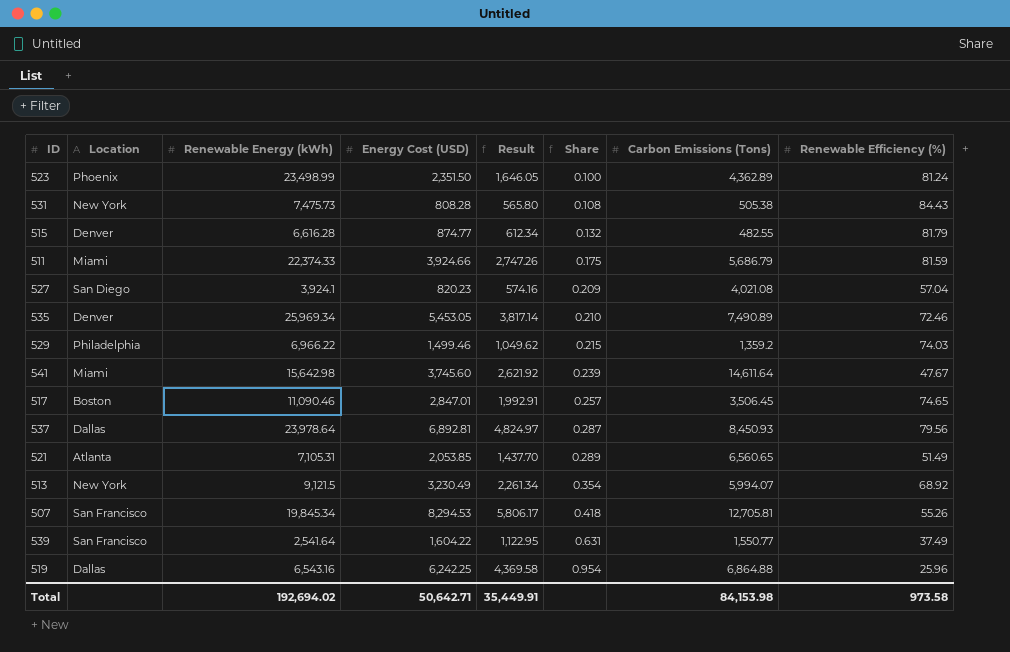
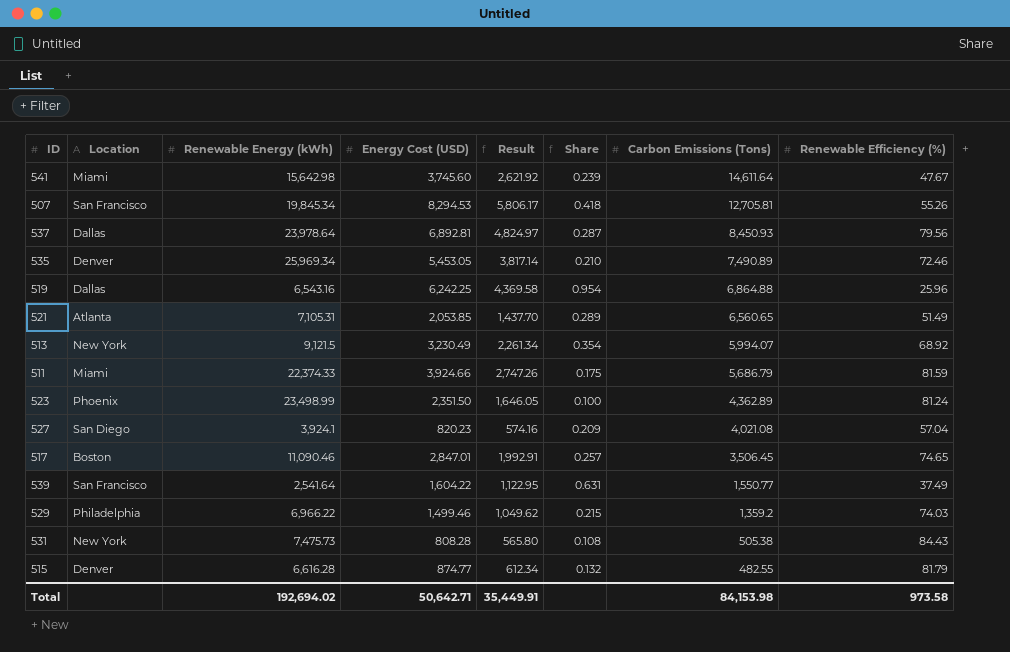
row order: Share ascending -> Carbon Emissions (Tons) descending

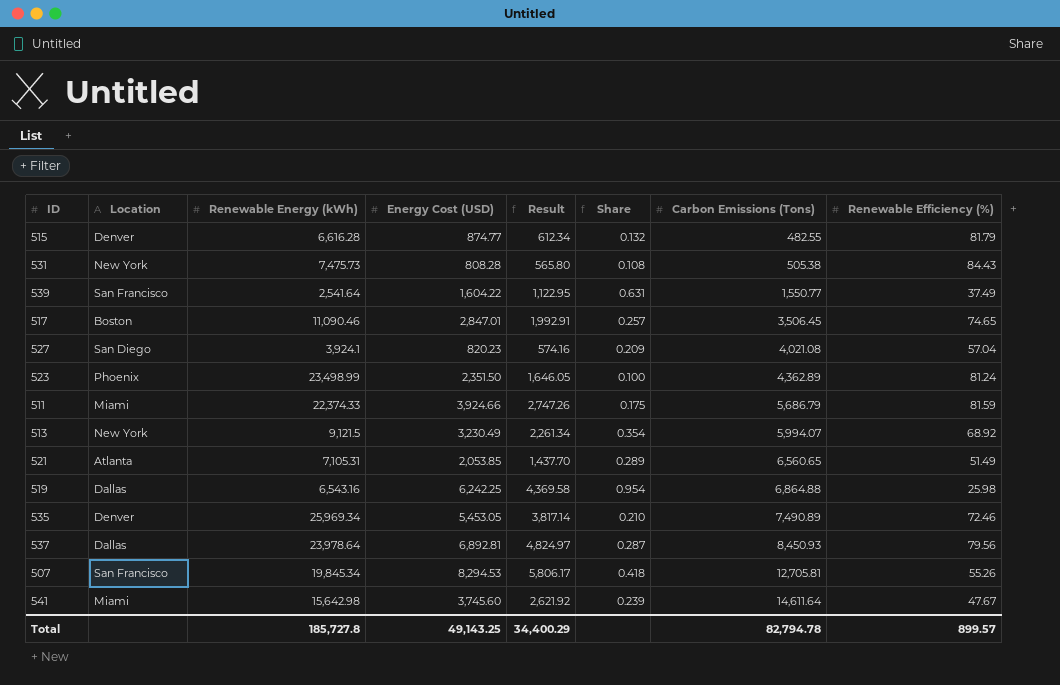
row order: Carbon Emissions (Tons) descending -> Carbon Emissions (Tons) ascending
row 529: Philadelphia | 6,966.22 | 1,499.46 | 1,049.62 | 0.215 | 1,359.2 | 74.03 -> none
519 | Renewable Efficiency (%): 25.96 -> 25.98
Total | Renewable Energy (kWh): 192,694.02 -> 185,727.8
Total | Energy Cost (USD): 50,642.71 -> 49,143.25
Total | Result: 35,449.91 -> 34,400.29
Total | Carbon Emissions (Tons): 84,153.98 -> 82,794.78
Total | Renewable Efficiency (%): 973.58 -> 899.57

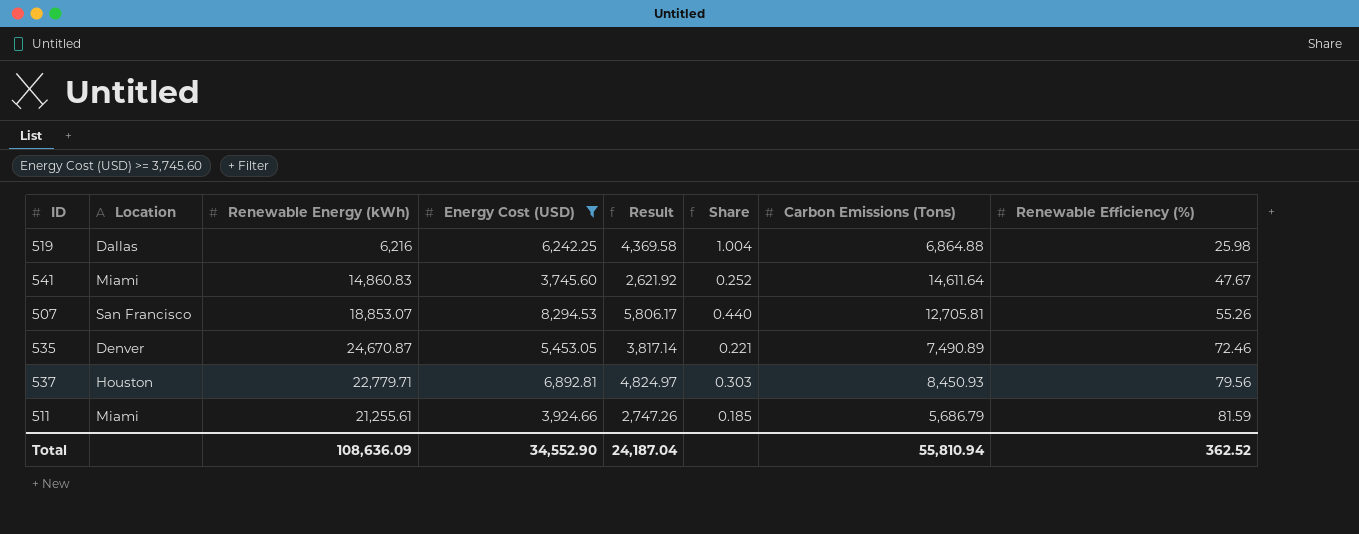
filter: none -> Energy Cost (USD) >= 3,745.60
row order: Carbon Emissions (Tons) ascending -> Renewable Efficiency (%) ascending
519 | Renewable Energy (kWh): 6,543.16 -> 6,216
519 | Share: 0.954 -> 1.004
541 | Renewable Energy (kWh): 15,642.98 -> 14,860.83
541 | Share: 0.239 -> 0.252
507 | Renewable Energy (kWh): 19,845.34 -> 18,853.07
507 | Share: 0.418 -> 0.440
535 | Renewable Energy (kWh): 25,969.34 -> 24,670.87
535 | Share: 0.210 -> 0.221
537 | Location: Dallas -> Houston
537 | Renewable Energy (kWh): 23,978.64 -> 22,779.71
537 | Share: 0.287 -> 0.303
511 | Renewable Energy (kWh): 22,374.33 -> 21,255.61
511 | Share: 0.175 -> 0.185
Total | Renewable Energy (kWh): 185,727.8 -> 108,636.09
Total | Energy Cost (USD): 49,143.25 -> 34,552.90
Total | Result: 34,400.29 -> 24,187.04
Total | Carbon Emissions (Tons): 82,794.78 -> 55,810.94
Total | Renewable Efficiency (%): 899.57 -> 362.52

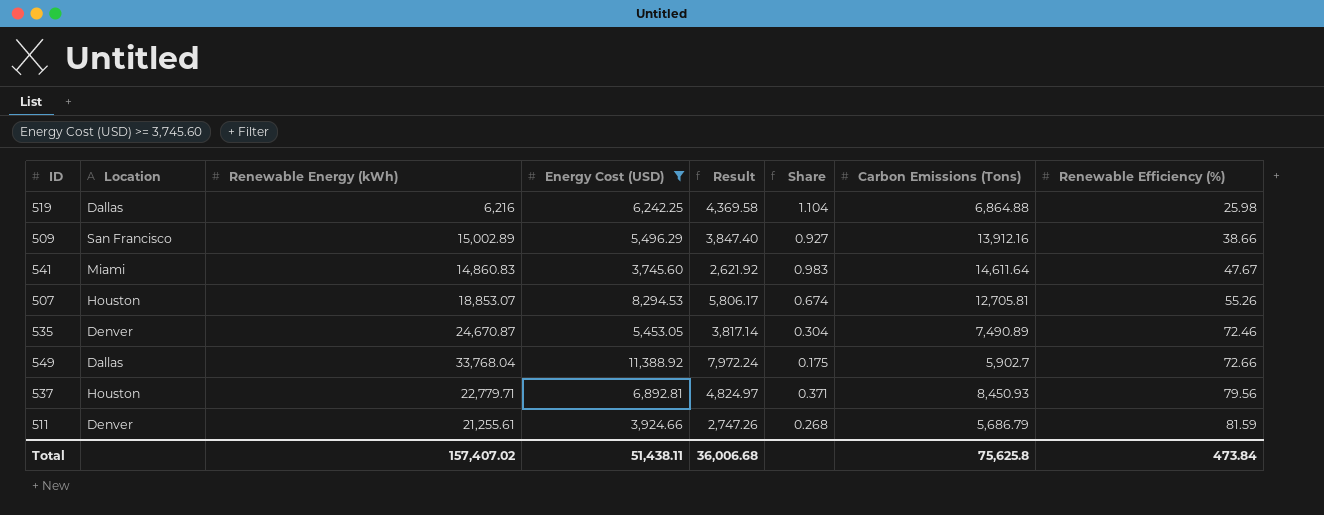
column Share | formula: [Energy Cost (USD)] / [Renewable Energy (kWh)] -> [Carbon Emissions (Tons)] / [Renewable Energy (kWh)]
row 509: none -> San Francisco | 15,002.89 | 5,496.29 | 3,847.40 | 0.927 | 13,912.16 | 38.66
507 | Location: San Francisco -> Houston
row 549: none -> Dallas | 33,768.04 | 11,388.92 | 7,972.24 | 0.175 | 5,902.7 | 72.66
511 | Location: Miami -> Denver
Total | Renewable Energy (kWh): 108,636.09 -> 157,407.02
Total | Energy Cost (USD): 34,552.90 -> 51,438.11
Total | Result: 24,187.04 -> 36,006.68
Total | Carbon Emissions (Tons): 55,810.94 -> 75,625.8
Total | Renewable Efficiency (%): 362.52 -> 473.84

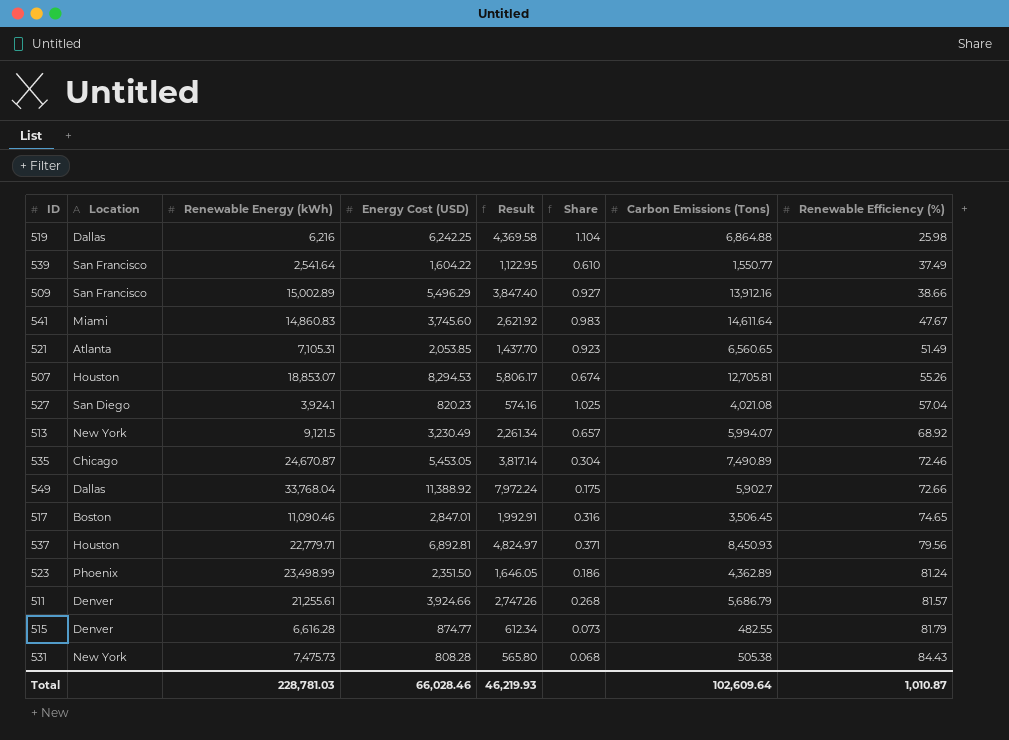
filter: Energy Cost (USD) >= 3,745.60 -> none
535 | Location: Denver -> Chicago
511 | Renewable Efficiency (%): 81.59 -> 81.57
Total | Renewable Energy (kWh): 157,407.02 -> 228,781.03
Total | Energy Cost (USD): 51,438.11 -> 66,028.46
Total | Result: 36,006.68 -> 46,219.93
Total | Carbon Emissions (Tons): 75,625.8 -> 102,609.64
Total | Renewable Efficiency (%): 473.84 -> 1,010.87

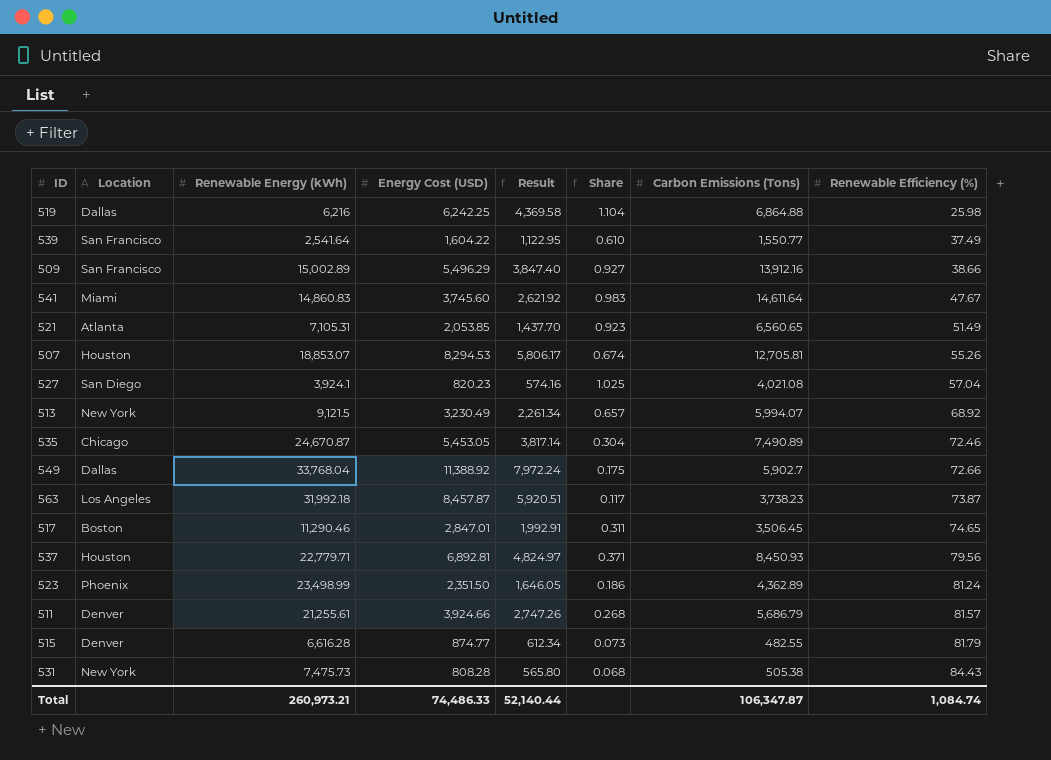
row 563: none -> Los Angeles | 31,992.18 | 8,457.87 | 5,920.51 | 0.117 | 3,738.23 | 73.87
517 | Renewable Energy (kWh): 11,090.46 -> 11,290.46
517 | Share: 0.316 -> 0.311
Total | Renewable Energy (kWh): 228,781.03 -> 260,973.21
Total | Energy Cost (USD): 66,028.46 -> 74,486.33
Total | Result: 46,219.93 -> 52,140.44
Total | Carbon Emissions (Tons): 102,609.64 -> 106,347.87
Total | Renewable Efficiency (%): 1,010.87 -> 1,084.74

